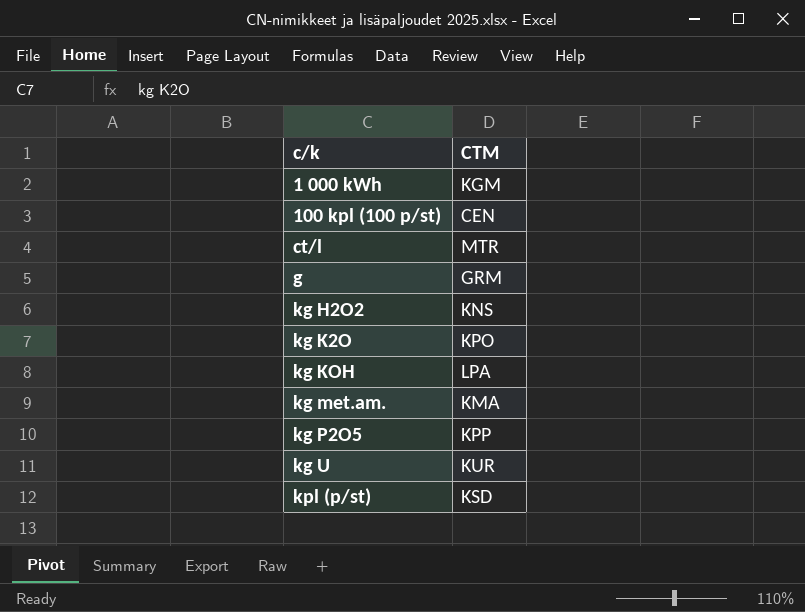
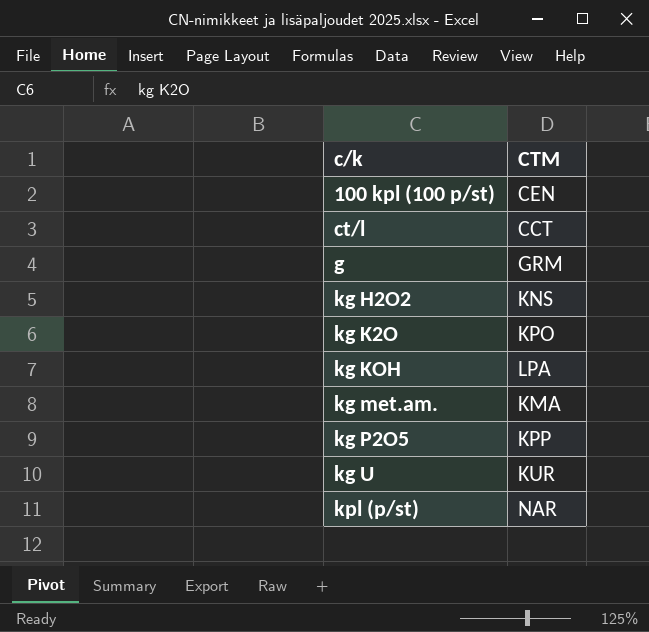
row 1 000 kWh: KGM -> none
ct/l | CTM: MTR -> CCT
kpl (p/st) | CTM: KSD -> NAR

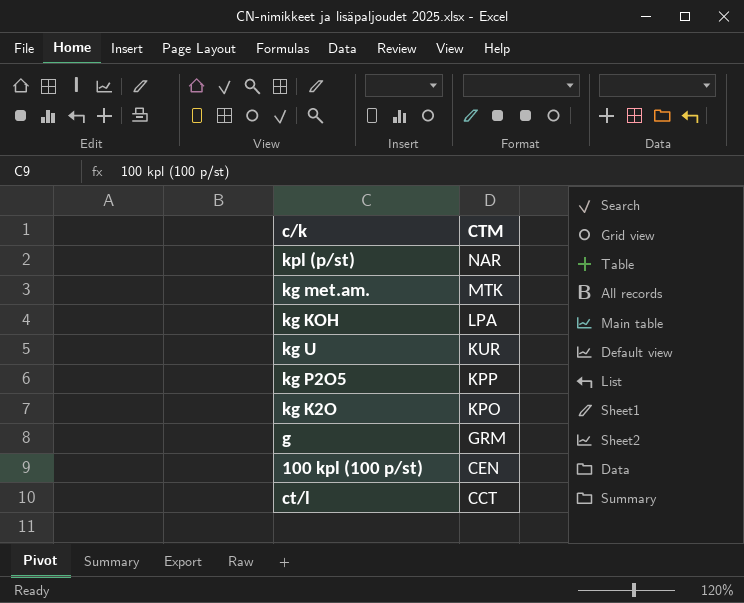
row order: c/k ascending -> CTM descending
row kg H2O2: KNS -> none
kg met.am. | CTM: KMA -> MTK

